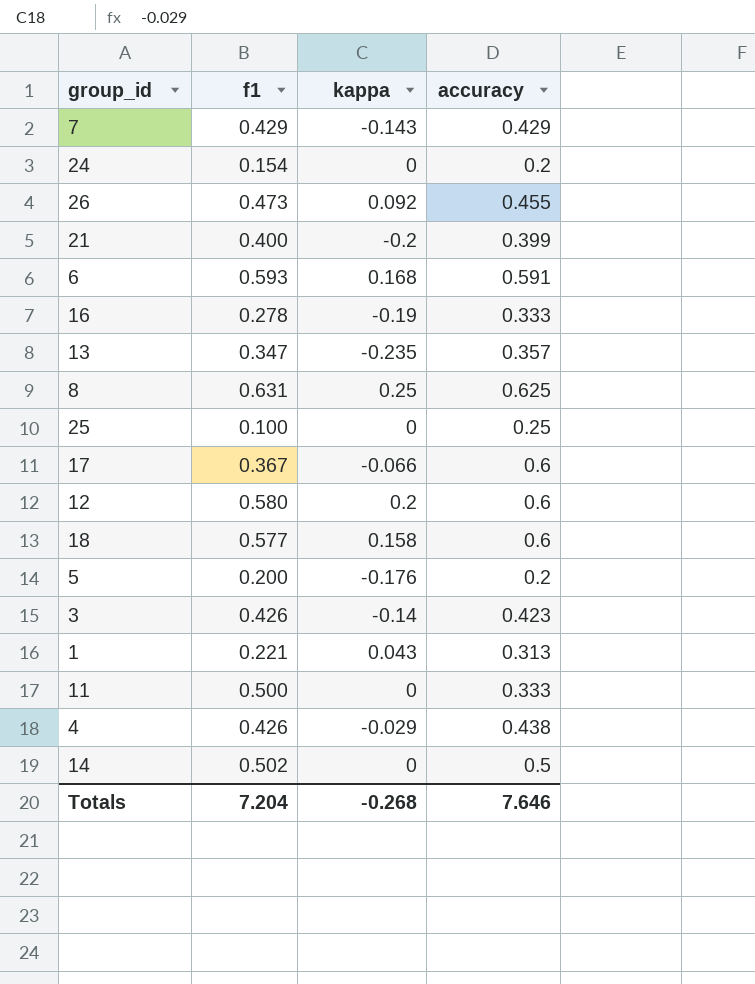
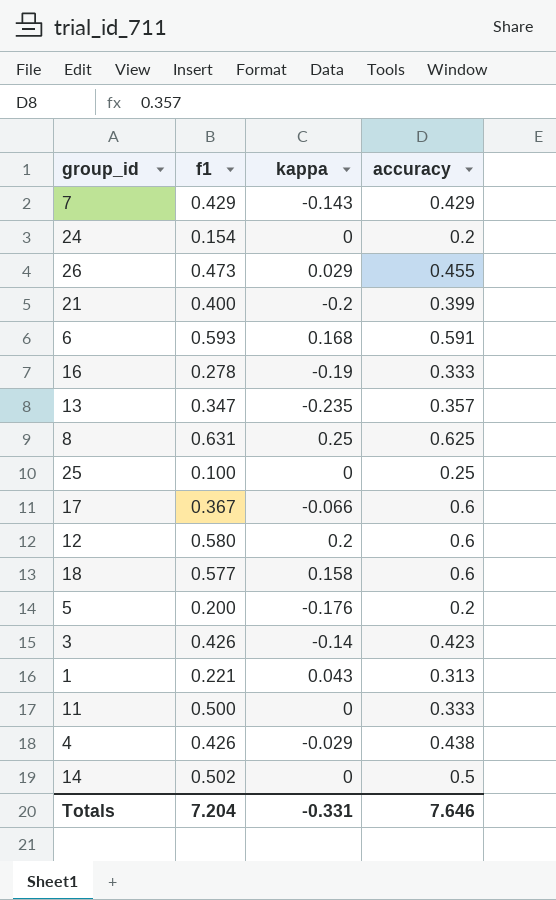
26 | kappa: 0.092 -> 0.029
Totals | kappa: -0.268 -> -0.331

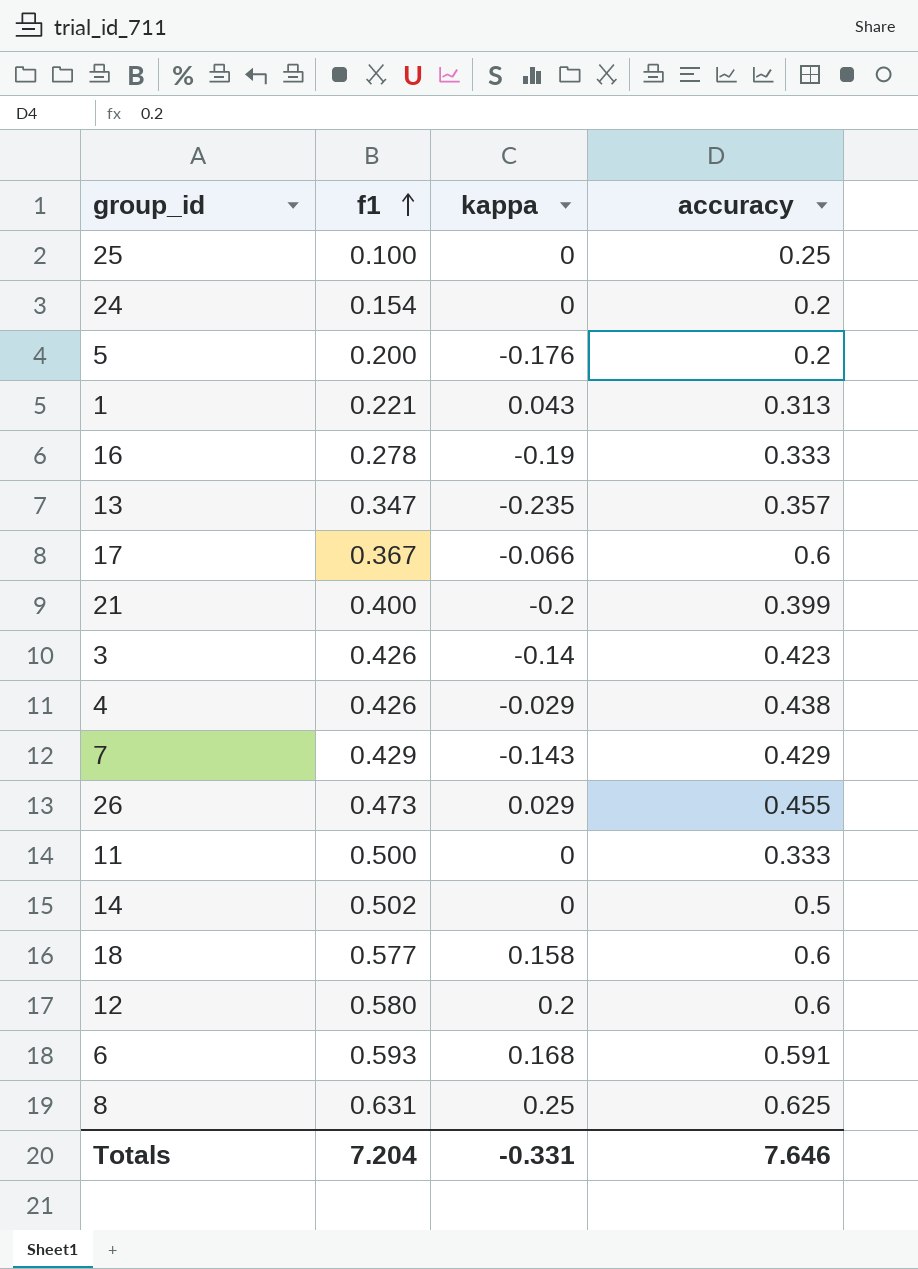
row order: none -> f1 ascending

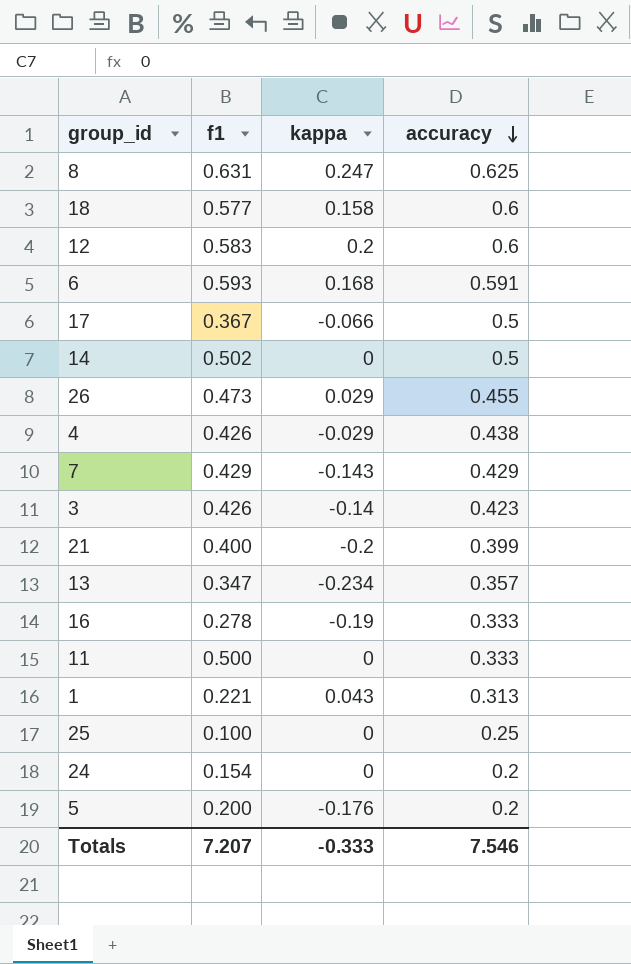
row order: f1 ascending -> accuracy descending
8 | kappa: 0.25 -> 0.247
12 | f1: 0.580 -> 0.583
17 | accuracy: 0.6 -> 0.5
13 | kappa: -0.235 -> -0.234
Totals | f1: 7.204 -> 7.207
Totals | kappa: -0.331 -> -0.333
Totals | accuracy: 7.646 -> 7.546

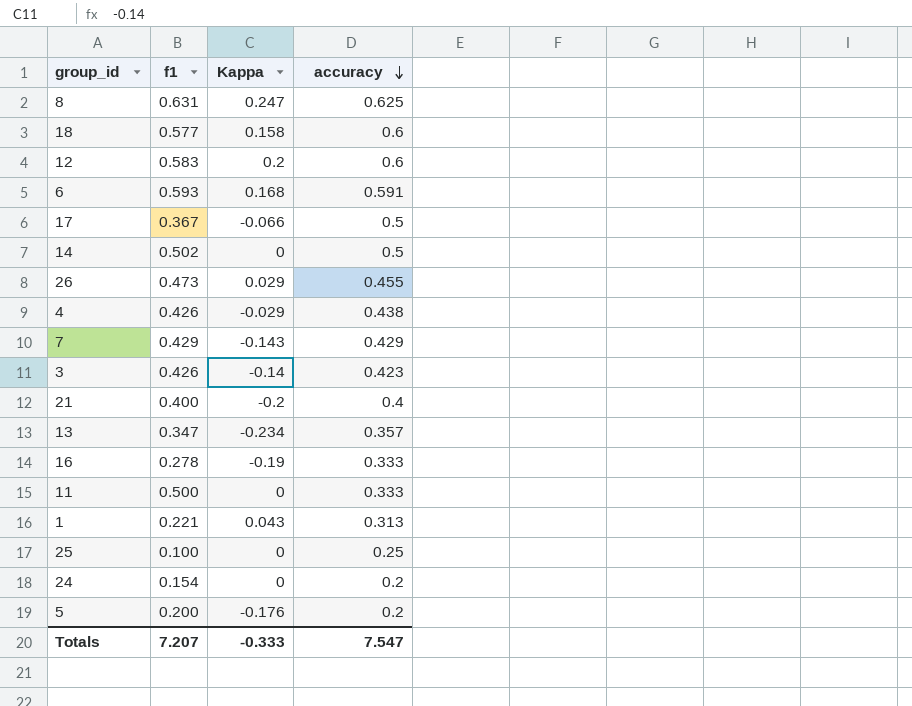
column name: kappa -> Kappa
21 | accuracy: 0.399 -> 0.4
Totals | accuracy: 7.546 -> 7.547

